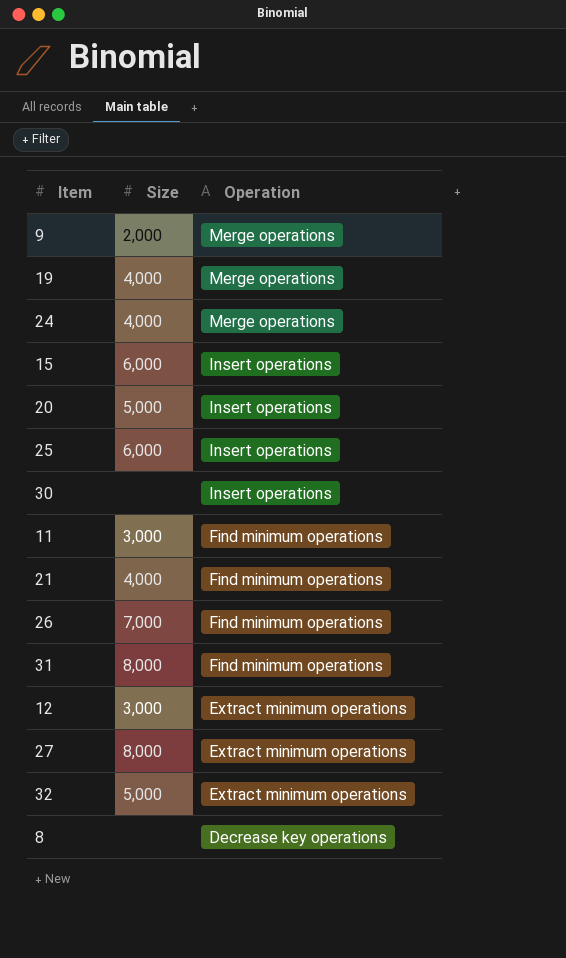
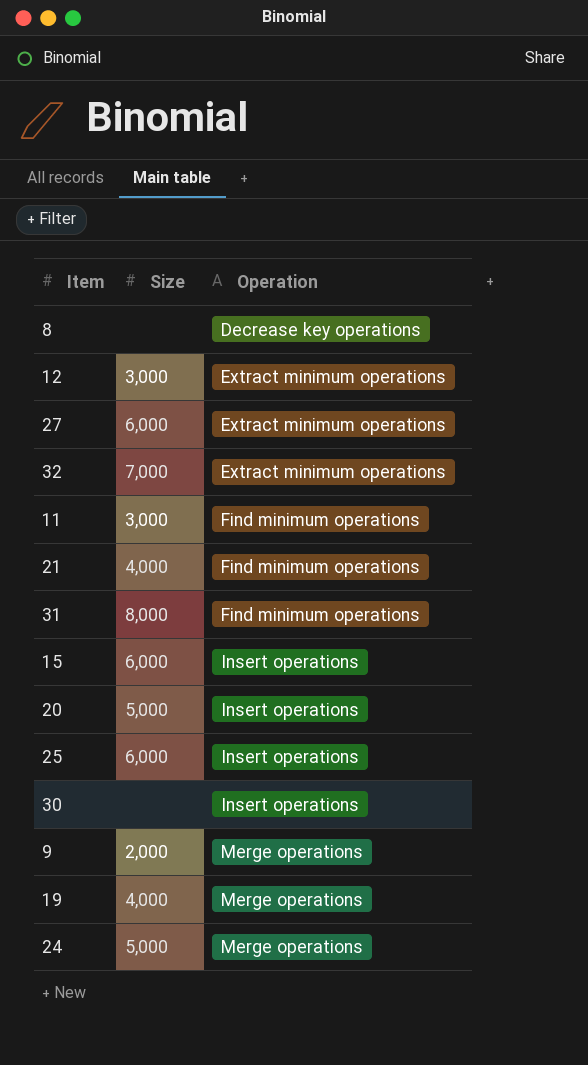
row order: Operation descending -> Operation ascending
row 26: 7,000 | Find minimum operations -> none
27 | Size: 8,000 -> 6,000
32 | Size: 5,000 -> 7,000
24 | Size: 4,000 -> 5,000

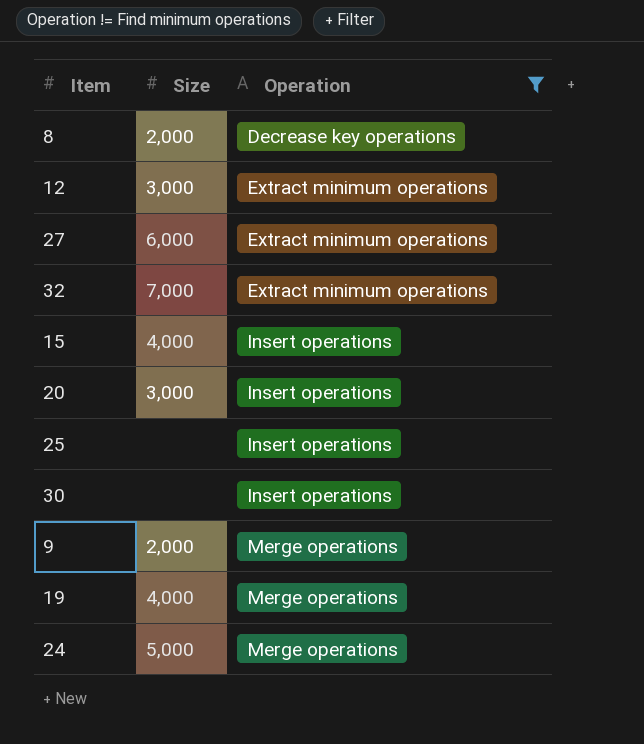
filter: none -> Operation != Find minimum operations
8 | Size: none -> 2,000
15 | Size: 6,000 -> 4,000
20 | Size: 5,000 -> 3,000
25 | Size: 6,000 -> none

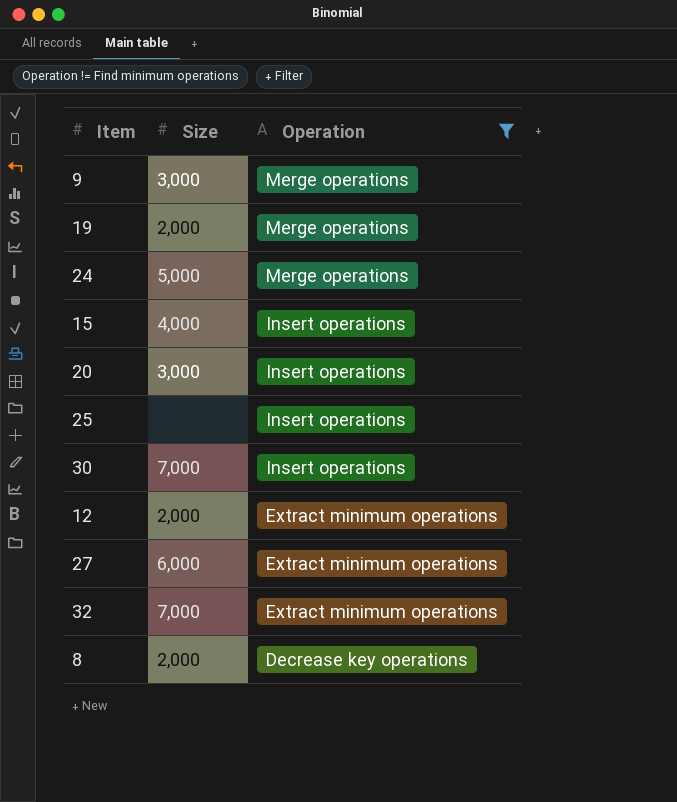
row order: Operation ascending -> Operation descending
9 | Size: 2,000 -> 3,000
19 | Size: 4,000 -> 2,000
30 | Size: none -> 7,000
12 | Size: 3,000 -> 2,000

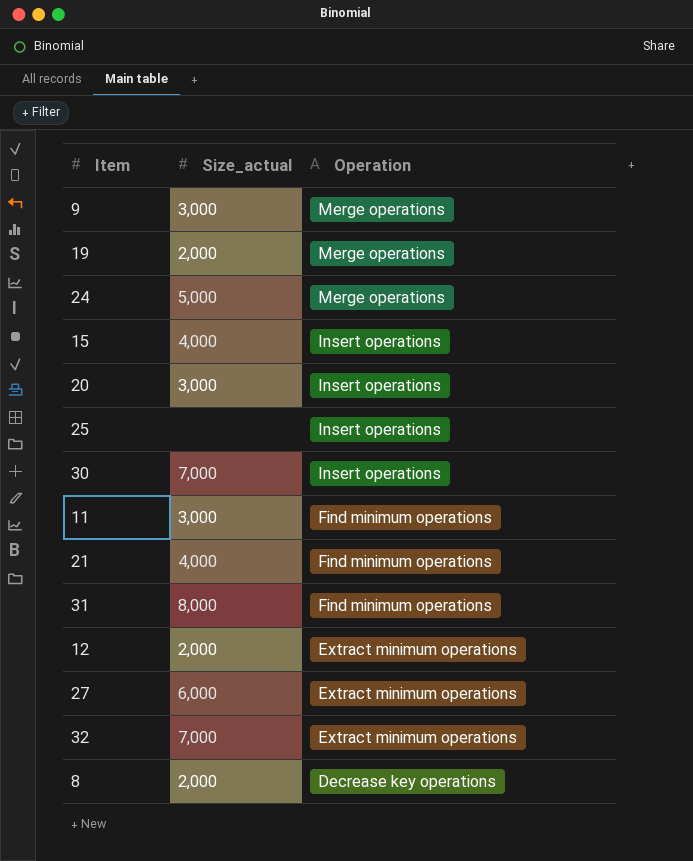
filter: Operation != Find minimum operations -> none
column name: Size -> Size_actual

